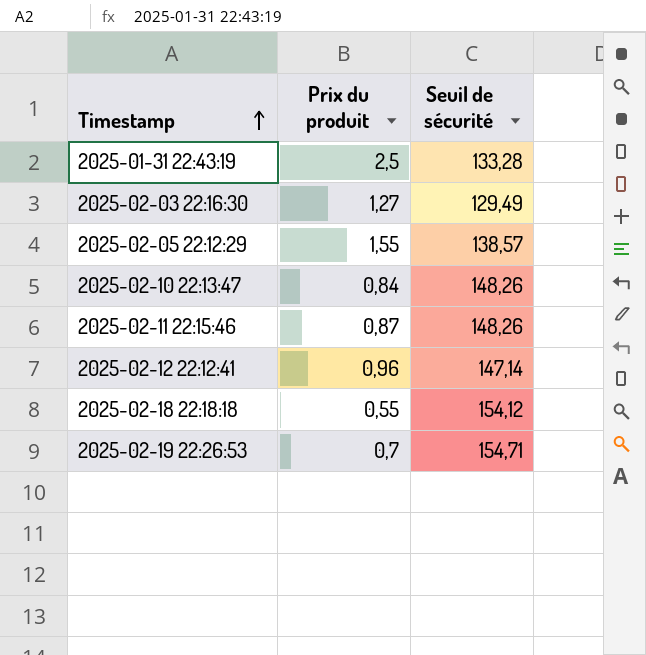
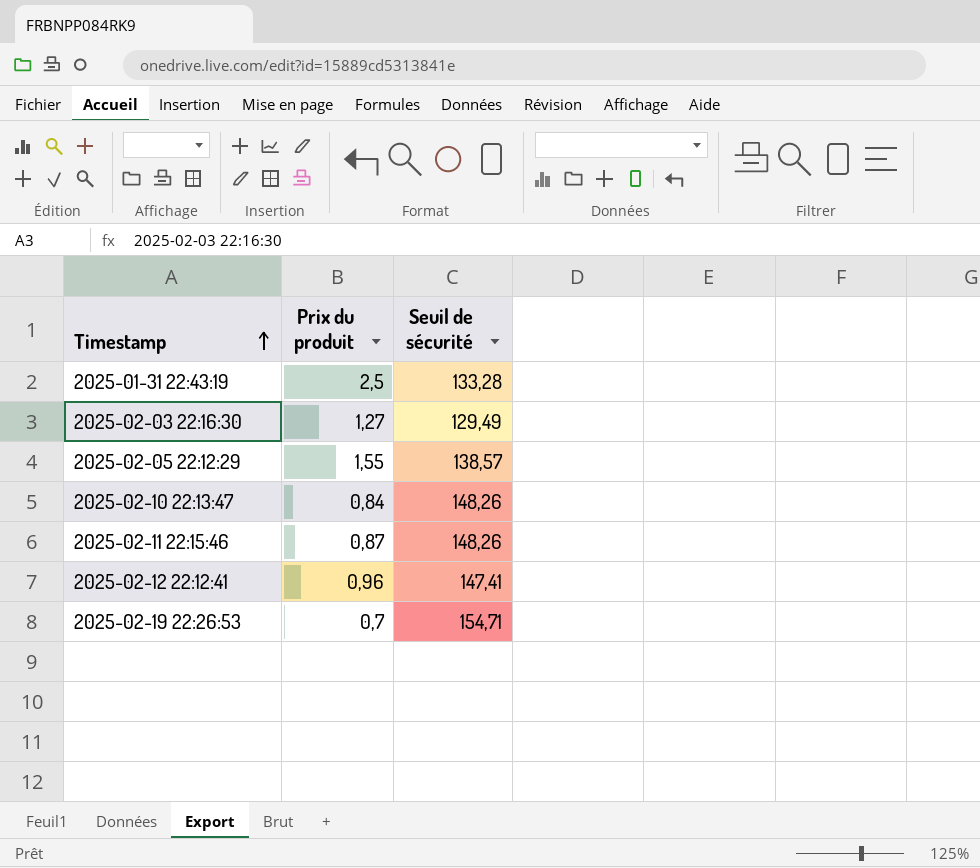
row 2025-02-18 22:18:18: 0,55 | 154,12 -> none
2025-02-12 22:12:41 | Seuil de sécurité: 147,14 -> 147,41

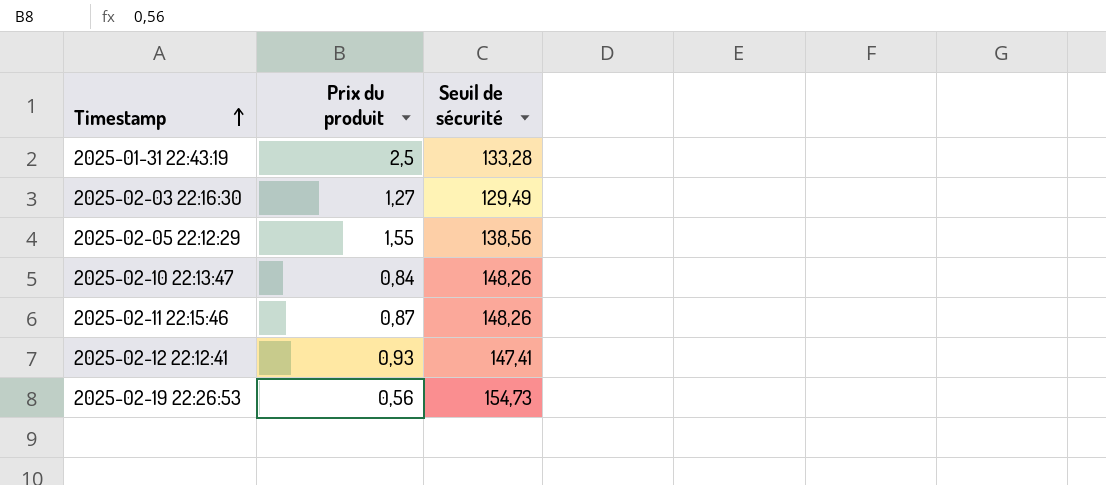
2025-02-05 22:12:29 | Seuil de sécurité: 138,57 -> 138,56
2025-02-12 22:12:41 | Prix du produit: 0,96 -> 0,93
2025-02-19 22:26:53 | Prix du produit: 0,7 -> 0,56
2025-02-19 22:26:53 | Seuil de sécurité: 154,71 -> 154,73

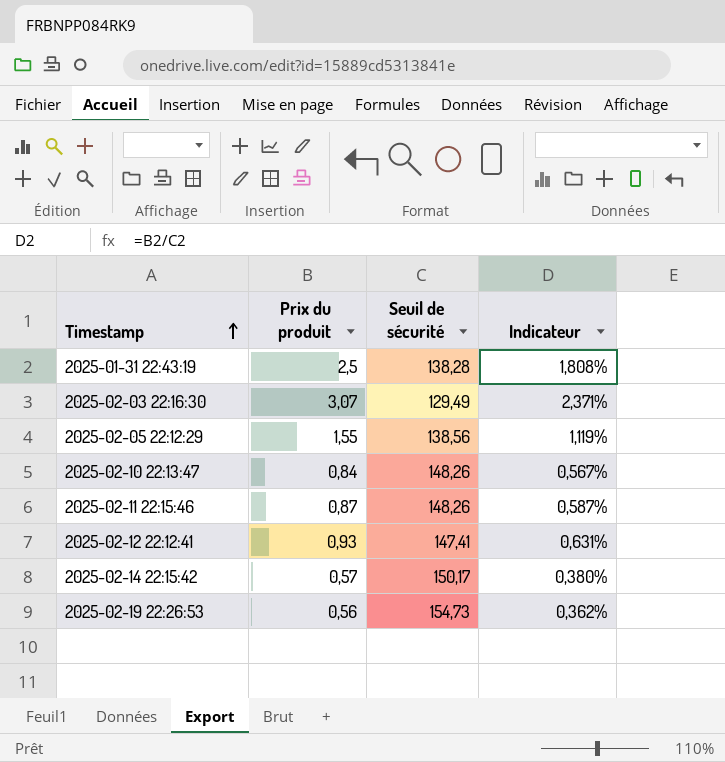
column Indicateur | formula: none -> [Prix du produit] / [Seuil de sécurité]
2025-01-31 22:43:19 | Seuil de sécurité: 133,28 -> 138,28
2025-02-03 22:16:30 | Prix du produit: 1,27 -> 3,07
row 2025-02-14 22:15:42: none -> 0,57 | 150,17 | 0,380%

